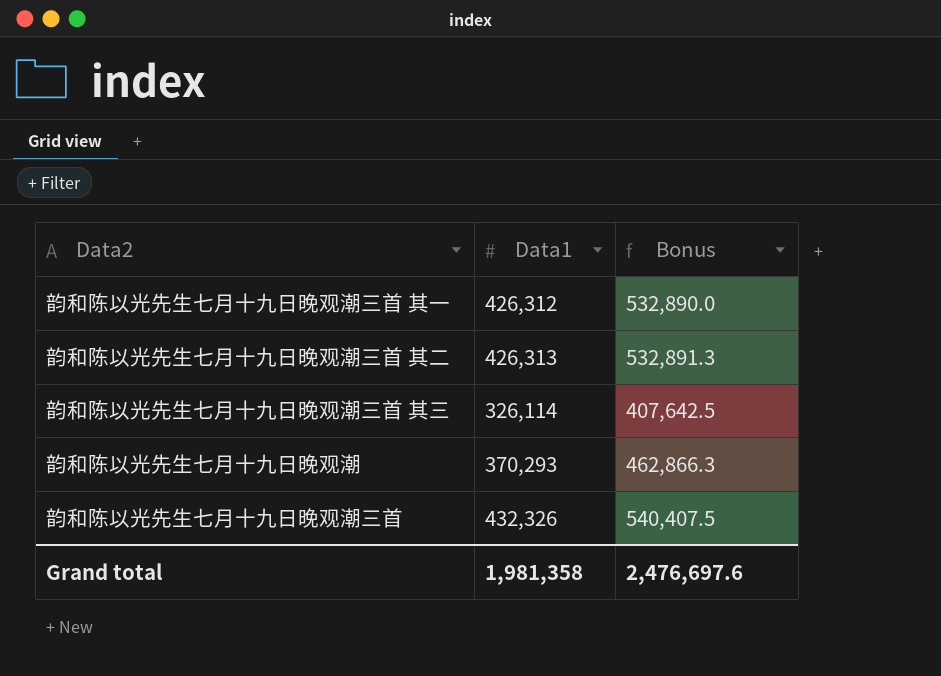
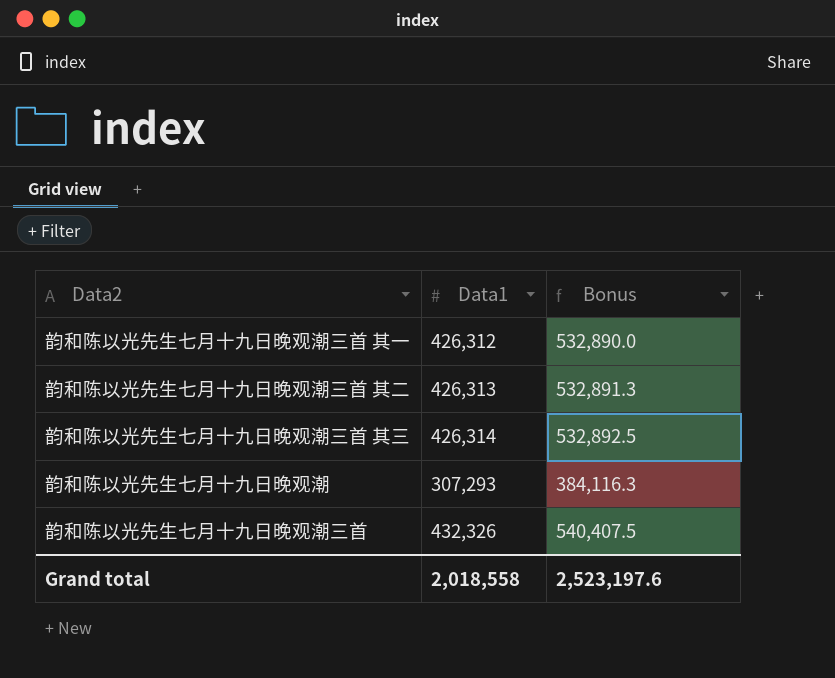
韵和陈以光先生七月十九日晚观潮三首 其三 | Data1: 326,114 -> 426,314
韵和陈以光先生七月十九日晚观潮三首 其三 | Bonus: 407,642.5 -> 532,892.5
韵和陈以光先生七月十九日晚观潮 | Data1: 370,293 -> 307,293
韵和陈以光先生七月十九日晚观潮 | Bonus: 462,866.3 -> 384,116.3
Grand total | Data1: 1,981,358 -> 2,018,558
Grand total | Bonus: 2,476,697.6 -> 2,523,197.6

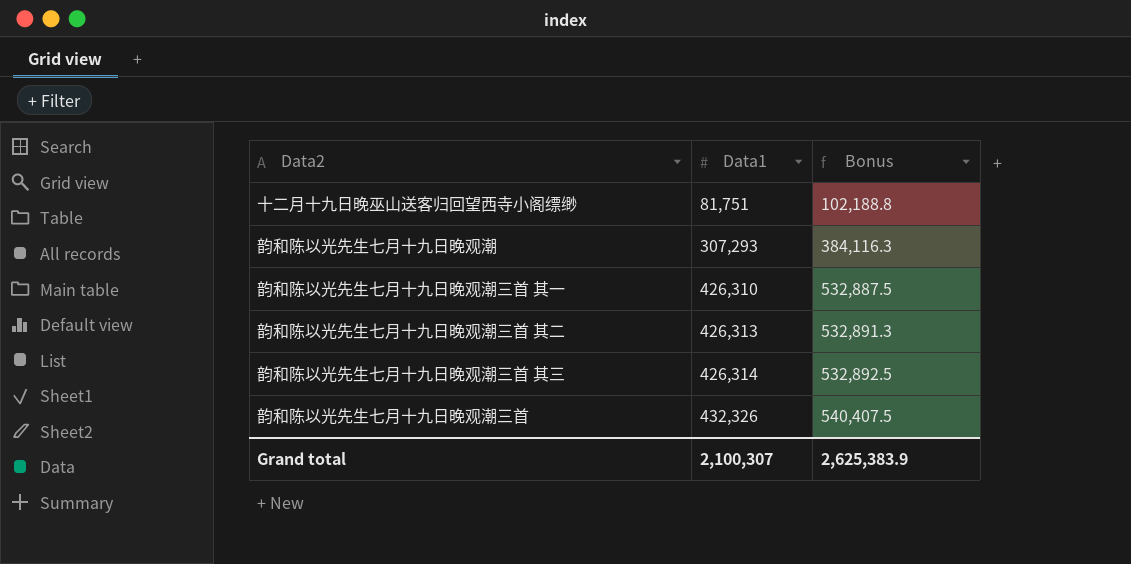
row order: none -> Data1 ascending
row 十二月十九日晚巫山送客归回望西寺小阁缥缈: none -> 81,751 | 102,188.8
韵和陈以光先生七月十九日晚观潮三首 其一 | Data1: 426,312 -> 426,310
韵和陈以光先生七月十九日晚观潮三首 其一 | Bonus: 532,890.0 -> 532,887.5
Grand total | Data1: 2,018,558 -> 2,100,307
Grand total | Bonus: 2,523,197.6 -> 2,625,383.9

